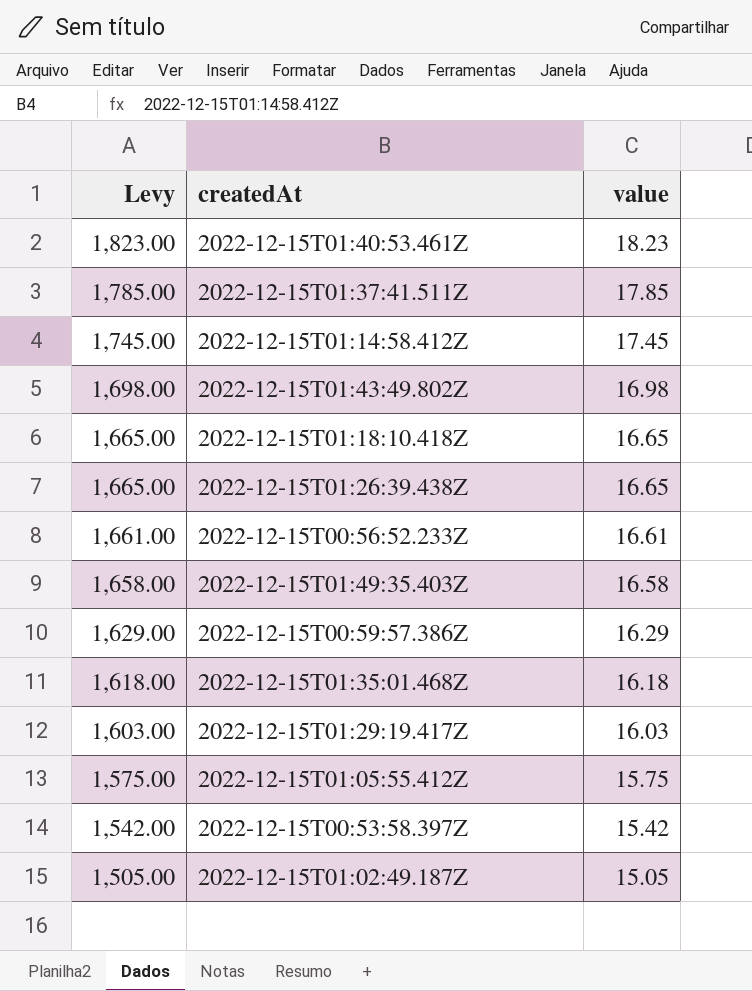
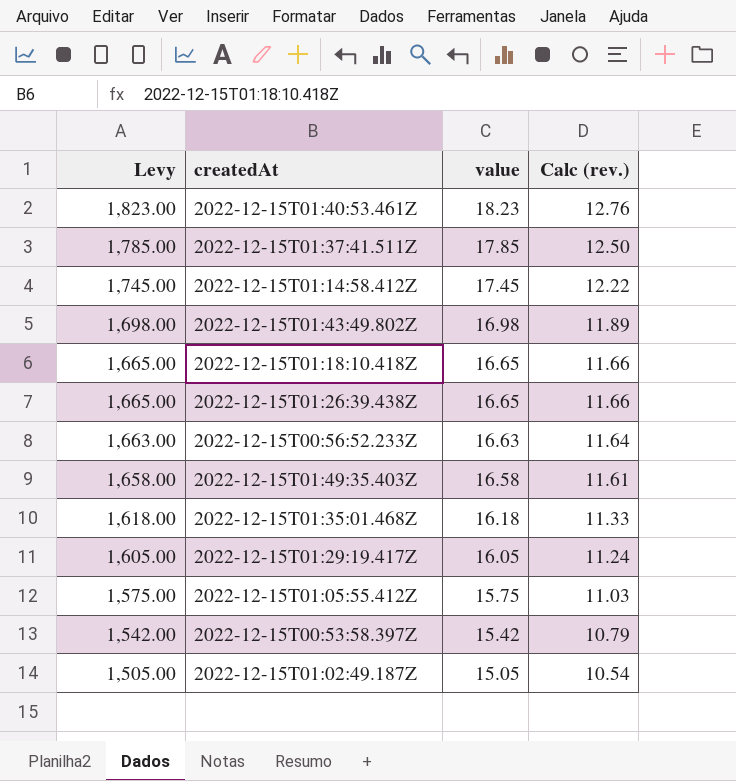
column Calc (rev.) | formula: none -> [value] * 0.7
row 2022-12-15T00:59:57.386Z: 1,629.00 | 16.29 -> none
2022-12-15T00:56:52.233Z | Levy: 1,661.00 -> 1,663.00
2022-12-15T00:56:52.233Z | value: 16.61 -> 16.63
2022-12-15T01:29:19.417Z | Levy: 1,603.00 -> 1,605.00
2022-12-15T01:29:19.417Z | value: 16.03 -> 16.05

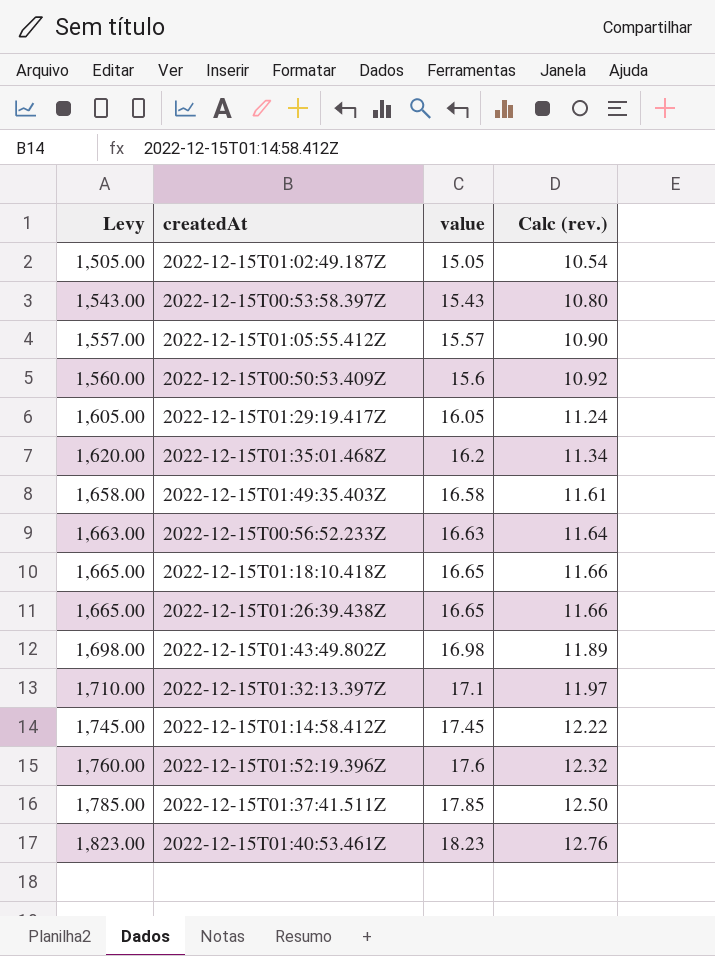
row order: Levy descending -> Levy ascending
2022-12-15T00:53:58.397Z | Levy: 1,542.00 -> 1,543.00
2022-12-15T00:53:58.397Z | value: 15.42 -> 15.43
2022-12-15T00:53:58.397Z | Calc (rev.): 10.79 -> 10.80
2022-12-15T01:05:55.412Z | Levy: 1,575.00 -> 1,557.00
2022-12-15T01:05:55.412Z | value: 15.75 -> 15.57
2022-12-15T01:05:55.412Z | Calc (rev.): 11.03 -> 10.90
row 2022-12-15T00:50:53.409Z: none -> 1,560.00 | 15.6 | 10.92
2022-12-15T01:35:01.468Z | Levy: 1,618.00 -> 1,620.00
2022-12-15T01:35:01.468Z | value: 16.18 -> 16.2
2022-12-15T01:35:01.468Z | Calc (rev.): 11.33 -> 11.34
row 2022-12-15T01:32:13.397Z: none -> 1,710.00 | 17.1 | 11.97
row 2022-12-15T01:52:19.396Z: none -> 1,760.00 | 17.6 | 12.32

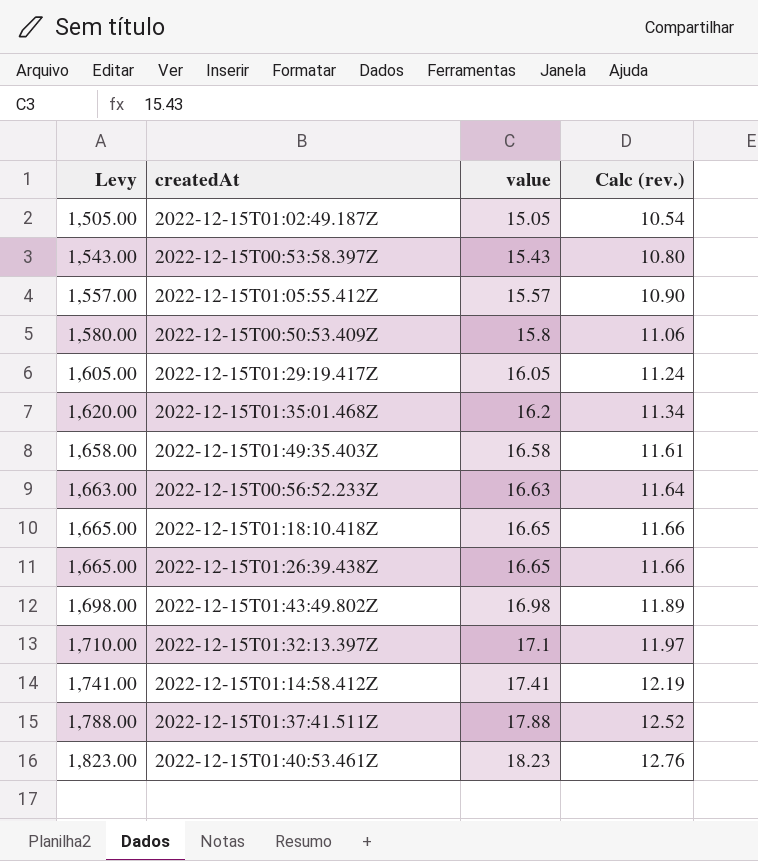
row 2022-12-15T01:52:19.396Z: 1,760.00 | 17.6 | 12.32 -> none
2022-12-15T00:50:53.409Z | Levy: 1,560.00 -> 1,580.00
2022-12-15T00:50:53.409Z | value: 15.6 -> 15.8
2022-12-15T00:50:53.409Z | Calc (rev.): 10.92 -> 11.06
2022-12-15T01:14:58.412Z | Levy: 1,745.00 -> 1,741.00
2022-12-15T01:14:58.412Z | value: 17.45 -> 17.41
2022-12-15T01:14:58.412Z | Calc (rev.): 12.22 -> 12.19
2022-12-15T01:37:41.511Z | Levy: 1,785.00 -> 1,788.00
2022-12-15T01:37:41.511Z | value: 17.85 -> 17.88
2022-12-15T01:37:41.511Z | Calc (rev.): 12.50 -> 12.52

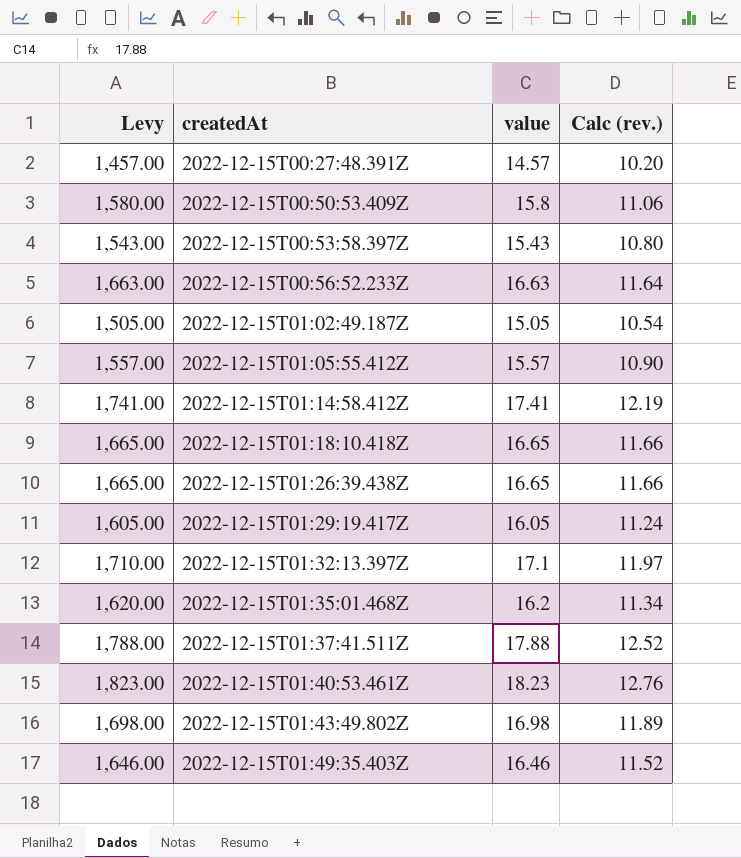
row order: Levy ascending -> createdAt ascending
row 2022-12-15T00:27:48.391Z: none -> 1,457.00 | 14.57 | 10.20
2022-12-15T01:49:35.403Z | Levy: 1,658.00 -> 1,646.00
2022-12-15T01:49:35.403Z | value: 16.58 -> 16.46
2022-12-15T01:49:35.403Z | Calc (rev.): 11.61 -> 11.52

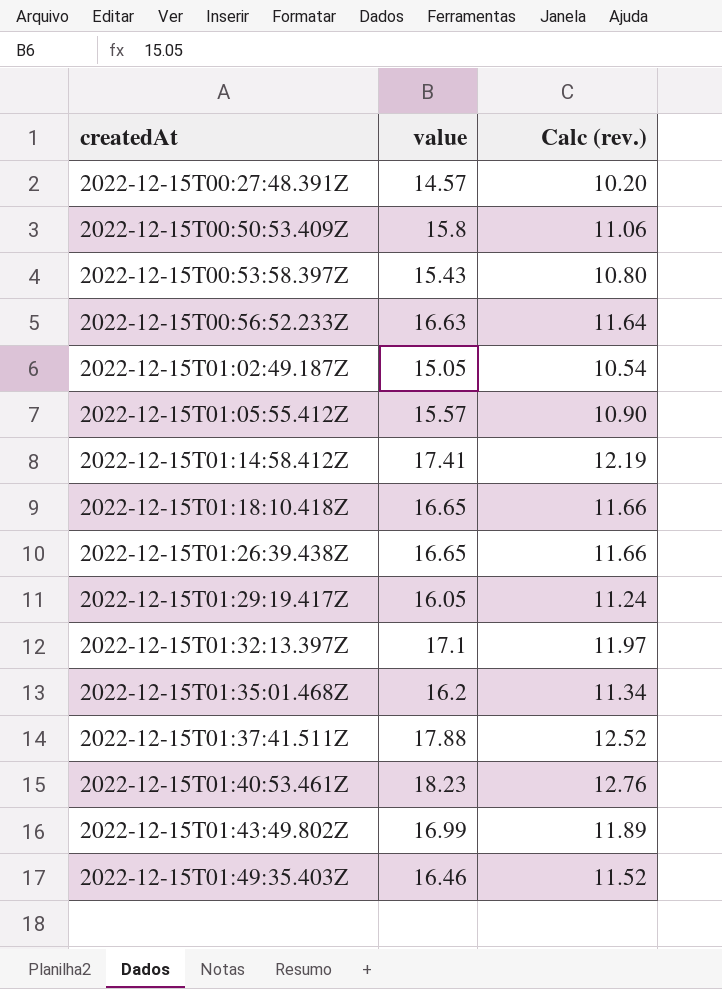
column Levy | formula: [value] * 100 -> none
2022-12-15T01:43:49.802Z | value: 16.98 -> 16.99

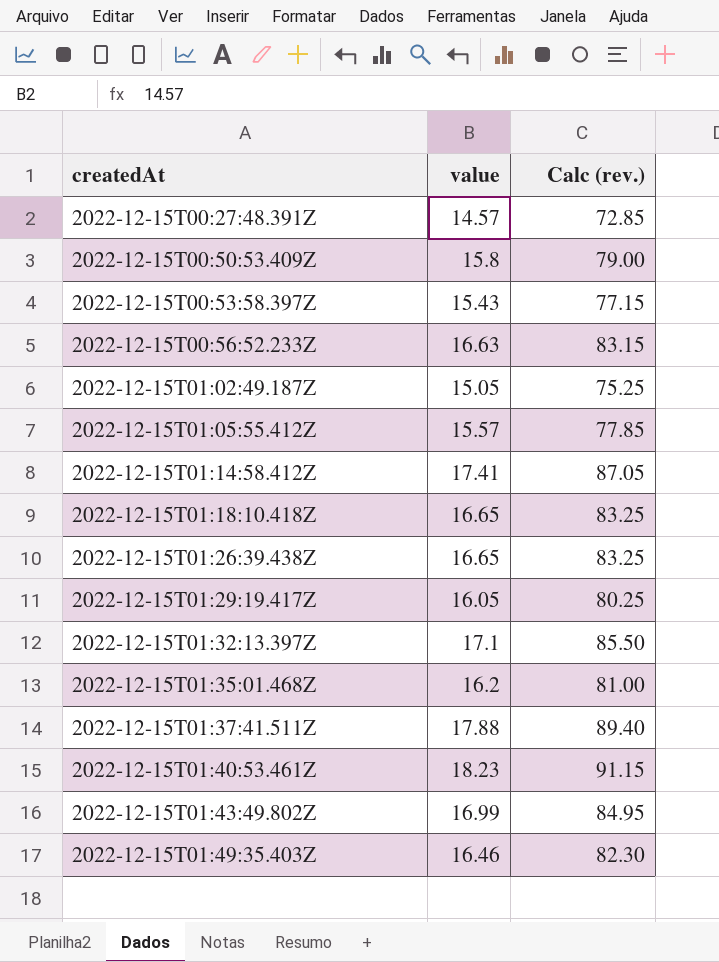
column Calc (rev.) | formula: [value] * 0.7 -> [value] * 5

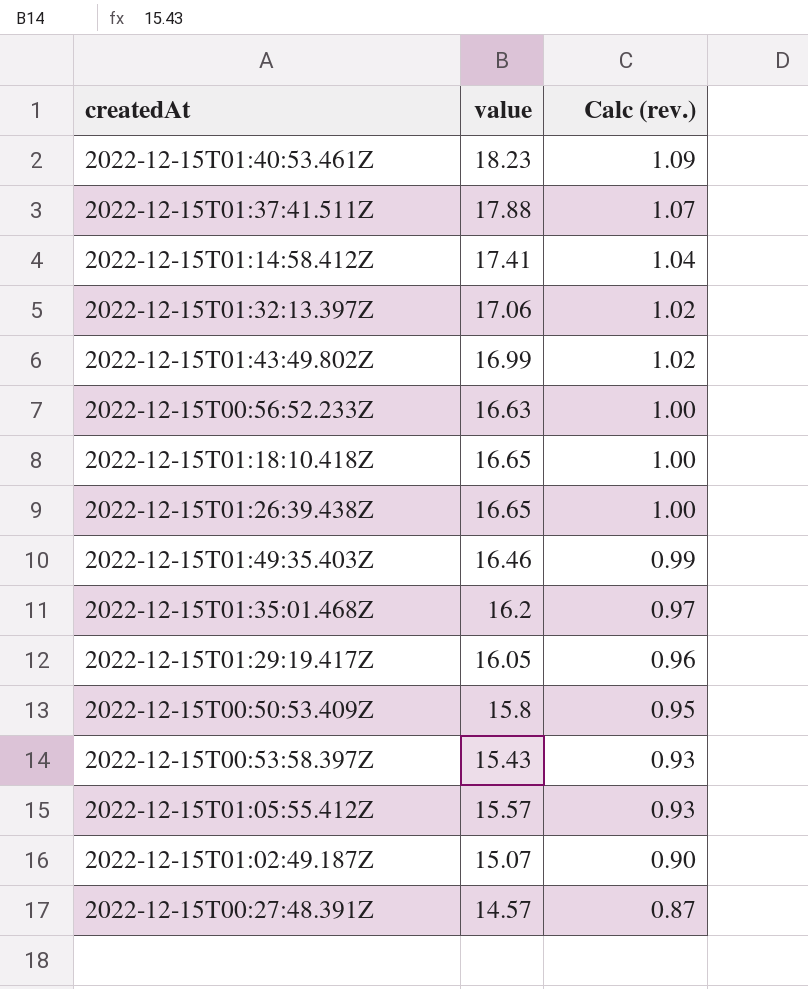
row order: createdAt ascending -> Calc (rev.) descending
column Calc (rev.) | formula: [value] * 5 -> [value] * 0.06
2022-12-15T01:32:13.397Z | value: 17.1 -> 17.06
2022-12-15T01:02:49.187Z | value: 15.05 -> 15.07

